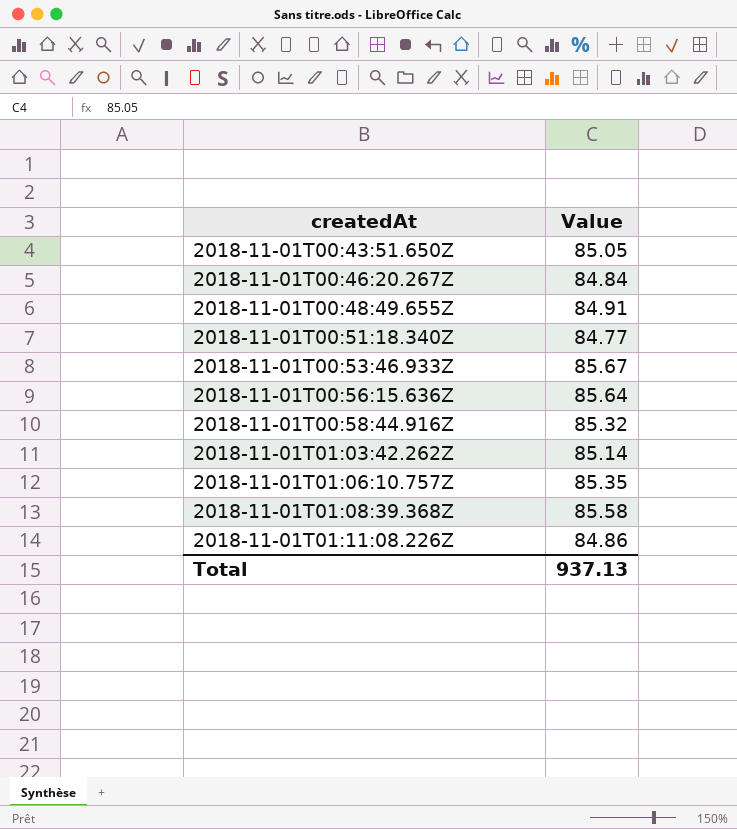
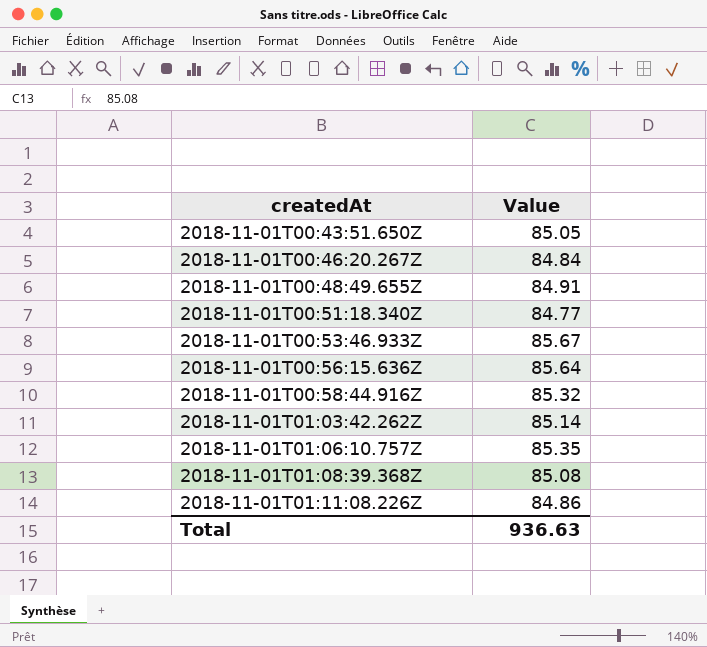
2018-11-01T01:08:39.368Z | Value: 85.58 -> 85.08
Total | Value: 937.13 -> 936.63

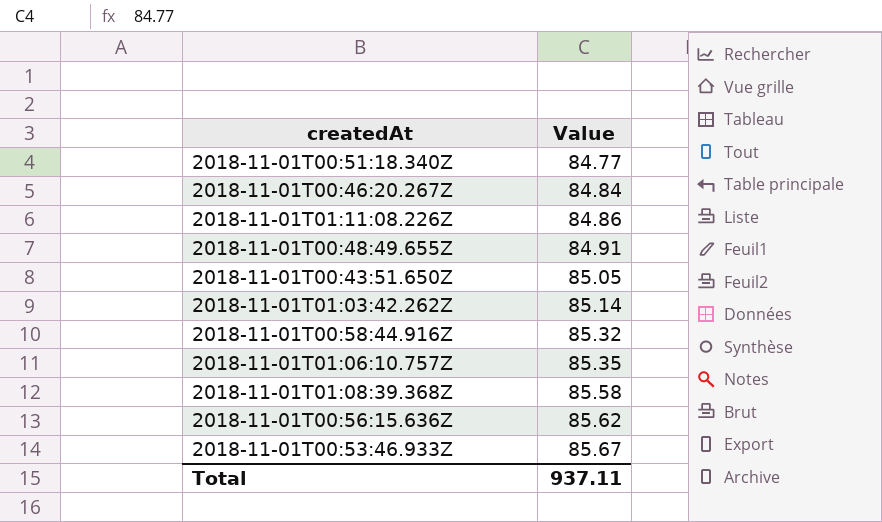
row order: createdAt ascending -> Value ascending
2018-11-01T01:08:39.368Z | Value: 85.08 -> 85.58
2018-11-01T00:56:15.636Z | Value: 85.64 -> 85.62
Total | Value: 936.63 -> 937.11

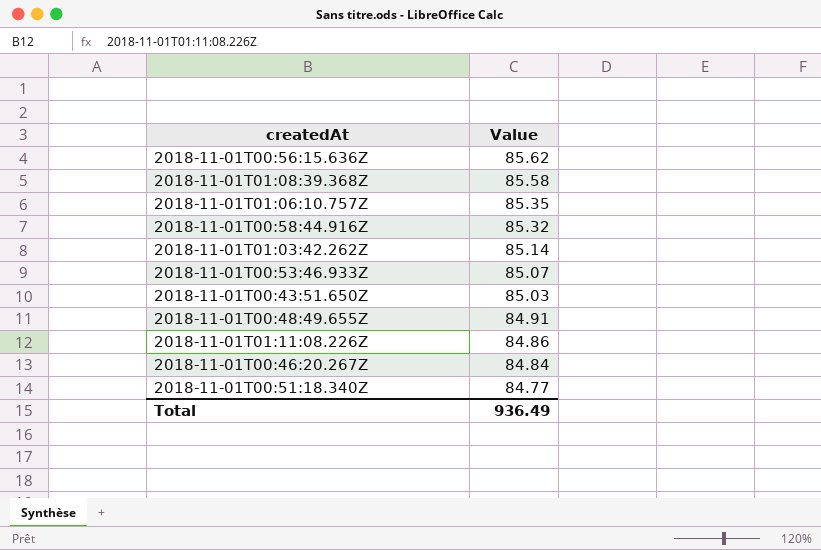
row order: Value ascending -> Value descending
2018-11-01T00:53:46.933Z | Value: 85.67 -> 85.07
2018-11-01T00:43:51.650Z | Value: 85.05 -> 85.03
Total | Value: 937.11 -> 936.49

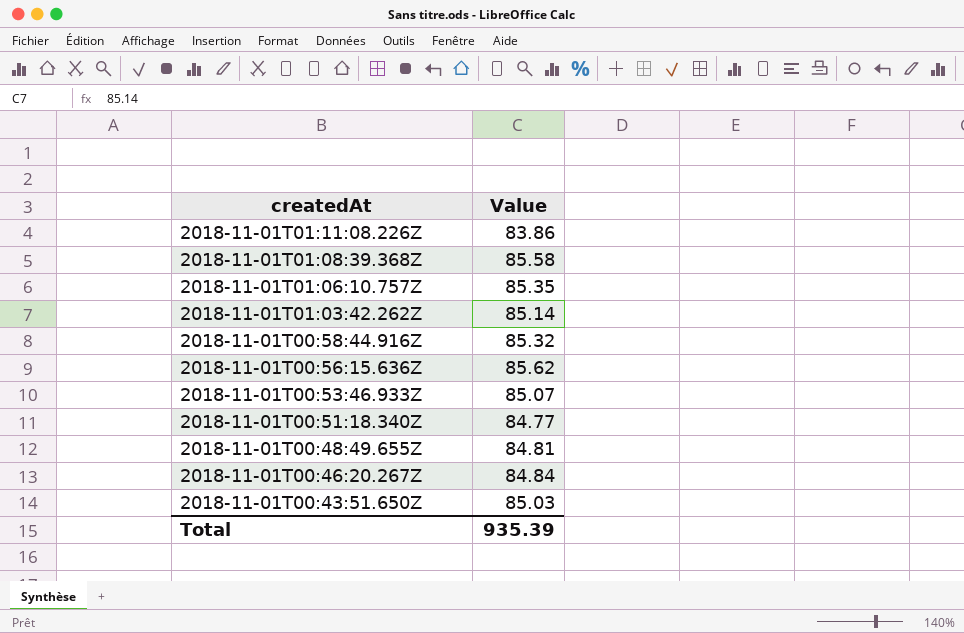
row order: Value descending -> createdAt descending
2018-11-01T01:11:08.226Z | Value: 84.86 -> 83.86
2018-11-01T00:48:49.655Z | Value: 84.91 -> 84.81
Total | Value: 936.49 -> 935.39

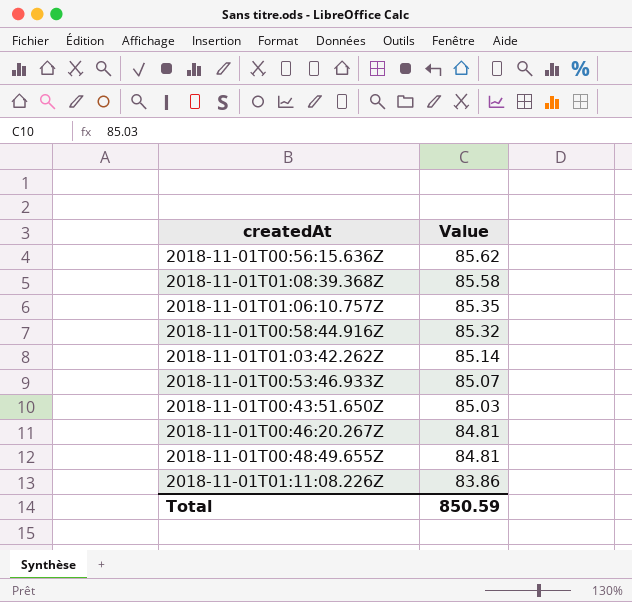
row order: createdAt descending -> Value descending
row 2018-11-01T00:51:18.340Z: 84.77 -> none
2018-11-01T00:46:20.267Z | Value: 84.84 -> 84.81
Total | Value: 935.39 -> 850.59

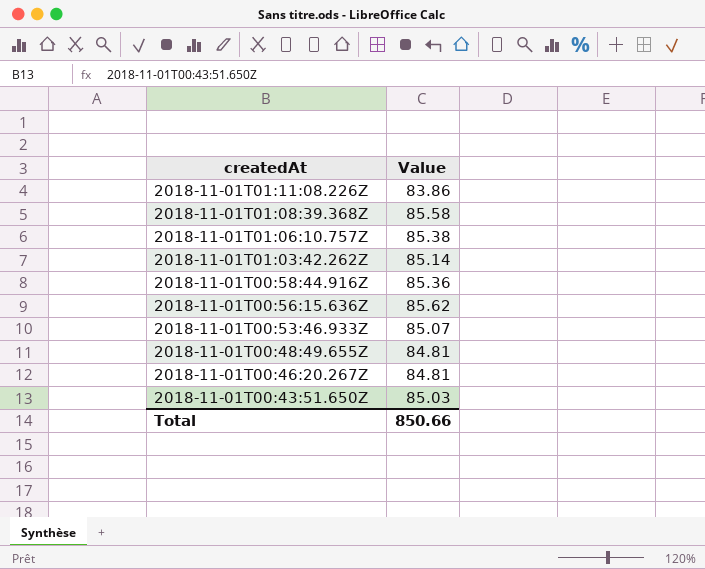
row order: Value descending -> createdAt descending
2018-11-01T01:06:10.757Z | Value: 85.35 -> 85.38
2018-11-01T00:58:44.916Z | Value: 85.32 -> 85.36
Total | Value: 850.59 -> 850.66

